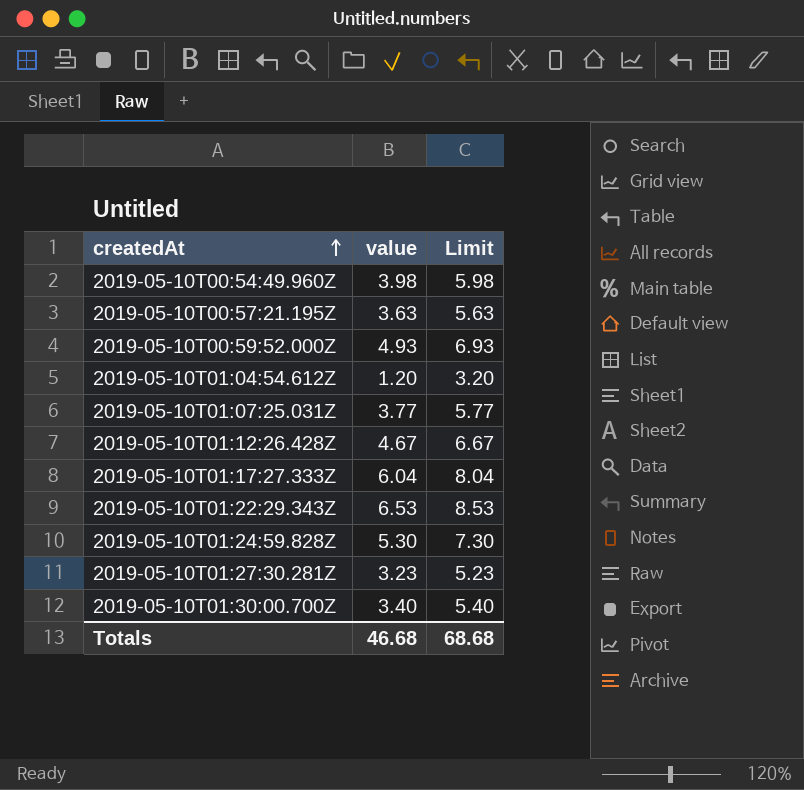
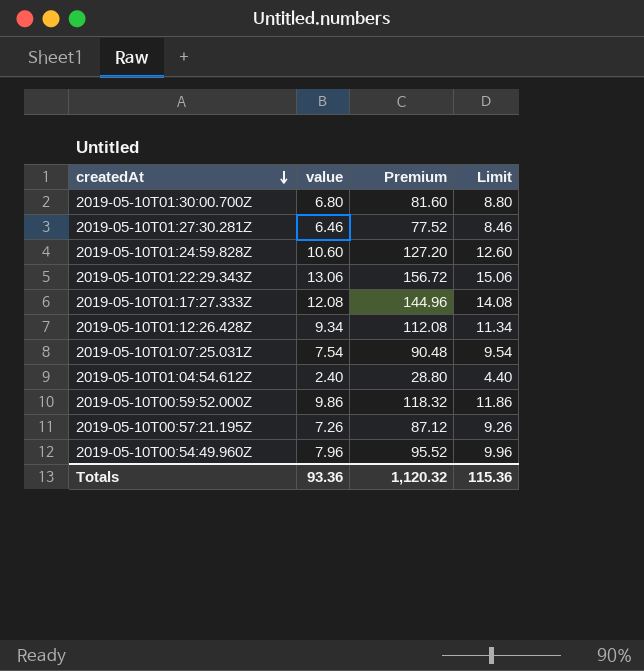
row order: createdAt ascending -> createdAt descending
column Premium | formula: none -> [value] * 12
2019-05-10T01:30:00.700Z | value: 3.40 -> 6.80
2019-05-10T01:30:00.700Z | Limit: 5.40 -> 8.80
2019-05-10T01:27:30.281Z | value: 3.23 -> 6.46
2019-05-10T01:27:30.281Z | Limit: 5.23 -> 8.46
2019-05-10T01:24:59.828Z | value: 5.30 -> 10.60
2019-05-10T01:24:59.828Z | Limit: 7.30 -> 12.60
2019-05-10T01:22:29.343Z | value: 6.53 -> 13.06
2019-05-10T01:22:29.343Z | Limit: 8.53 -> 15.06
2019-05-10T01:17:27.333Z | value: 6.04 -> 12.08
2019-05-10T01:17:27.333Z | Limit: 8.04 -> 14.08
2019-05-10T01:12:26.428Z | value: 4.67 -> 9.34
2019-05-10T01:12:26.428Z | Limit: 6.67 -> 11.34
2019-05-10T01:07:25.031Z | value: 3.77 -> 7.54
2019-05-10T01:07:25.031Z | Limit: 5.77 -> 9.54
2019-05-10T01:04:54.612Z | value: 1.20 -> 2.40
2019-05-10T01:04:54.612Z | Limit: 3.20 -> 4.40
2019-05-10T00:59:52.000Z | value: 4.93 -> 9.86
2019-05-10T00:59:52.000Z | Limit: 6.93 -> 11.86
2019-05-10T00:57:21.195Z | value: 3.63 -> 7.26
2019-05-10T00:57:21.195Z | Limit: 5.63 -> 9.26
2019-05-10T00:54:49.960Z | value: 3.98 -> 7.96
2019-05-10T00:54:49.960Z | Limit: 5.98 -> 9.96
Totals | value: 46.68 -> 93.36
Totals | Limit: 68.68 -> 115.36

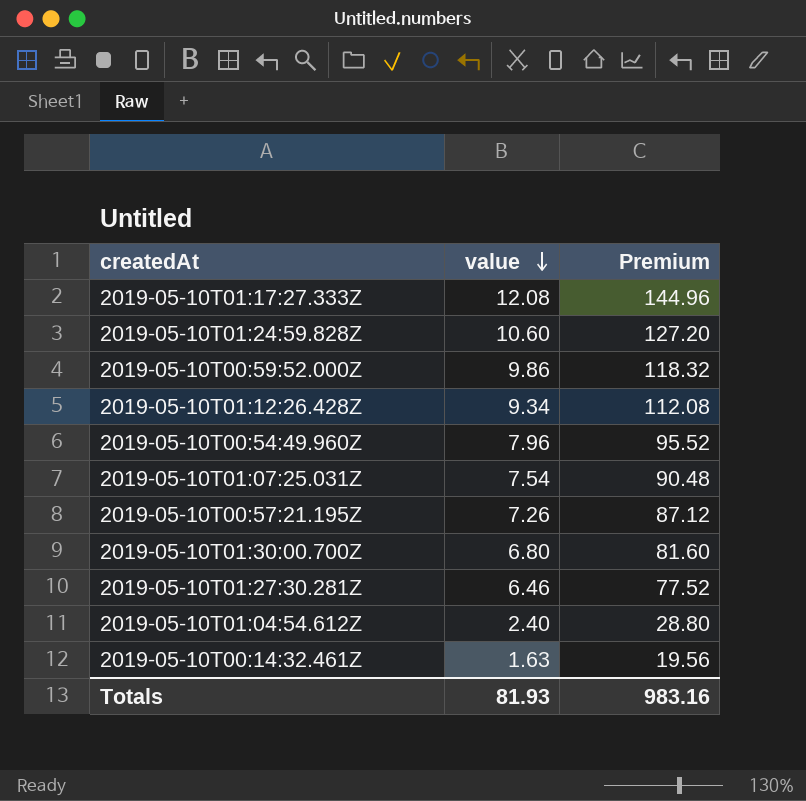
row order: createdAt descending -> value descending
column Limit | formula: [value] + 2 -> none
row 2019-05-10T01:22:29.343Z: 13.06 | 156.72 | 15.06 -> none
row 2019-05-10T00:14:32.461Z: none -> 1.63 | 19.56
Totals | value: 93.36 -> 81.93
Totals | Premium: 1,120.32 -> 983.16

